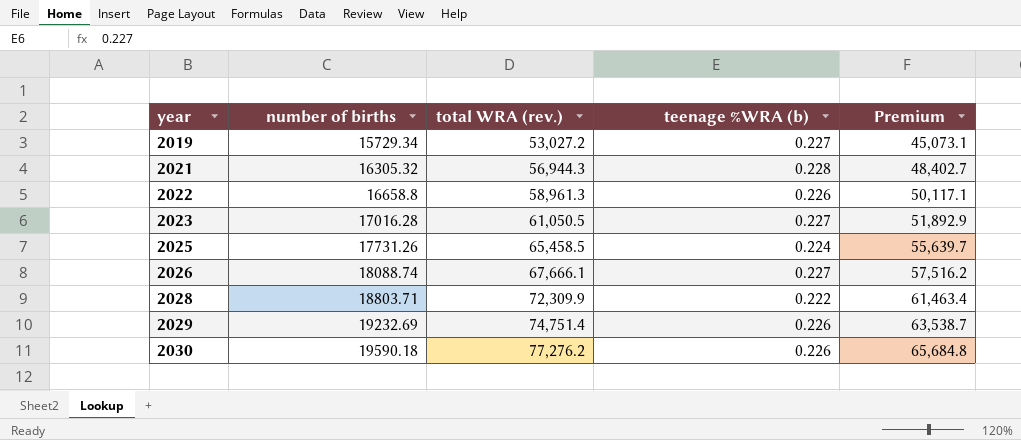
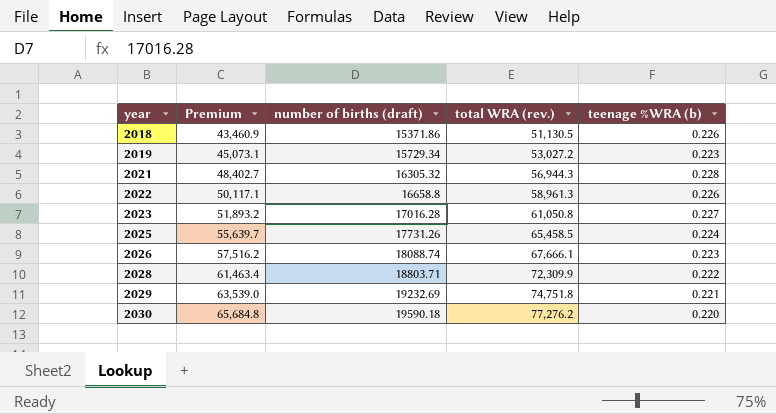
column Premium | position: 5 -> 2
column name: number of births -> number of births (draft)
row 2018: none -> 43,460.9 | 15371.86 | 51,130.5 | 0.226
2019 | teenage %WRA (b): 0.227 -> 0.223
2023 | Premium: 51,892.9 -> 51,893.2
2023 | total WRA (rev.): 61,050.5 -> 61,050.8
2026 | teenage %WRA (b): 0.227 -> 0.223
2029 | Premium: 63,538.7 -> 63,539.0
2029 | total WRA (rev.): 74,751.4 -> 74,751.8
2029 | teenage %WRA (b): 0.226 -> 0.221
2030 | teenage %WRA (b): 0.226 -> 0.220

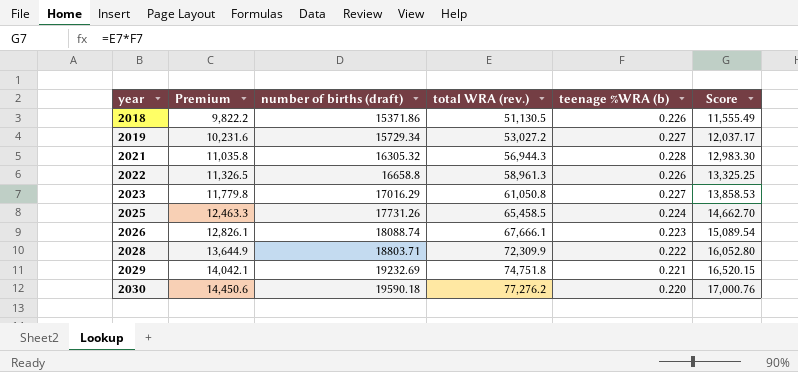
column Premium | formula: [total WRA (rev.)] * 0.85 -> [Score] * 0.85
column Score | formula: none -> [total WRA (rev.)] * [teenage %WRA (b)]
2019 | teenage %WRA (b): 0.223 -> 0.227
2023 | number of births (draft): 17016.28 -> 17016.29

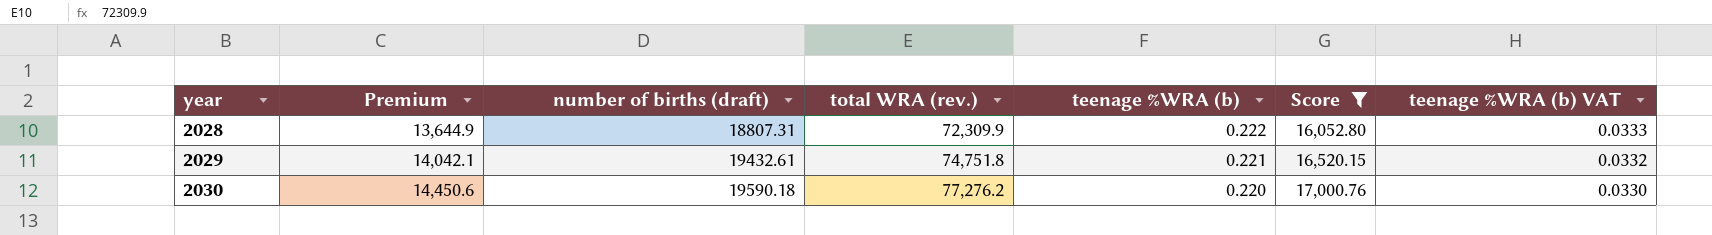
filter: none -> Score >= 16,052.80
column teenage %WRA (b) VAT | formula: none -> [teenage %WRA (b)] * 0.15
2028 | number of births (draft): 18803.71 -> 18807.31
2029 | number of births (draft): 19232.69 -> 19432.61

